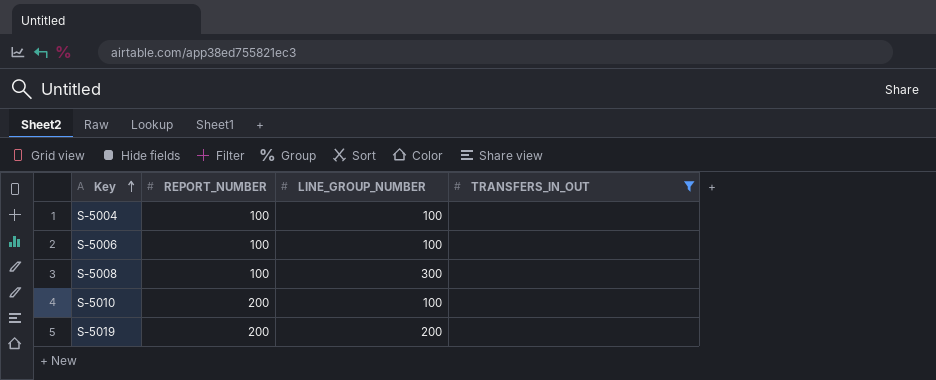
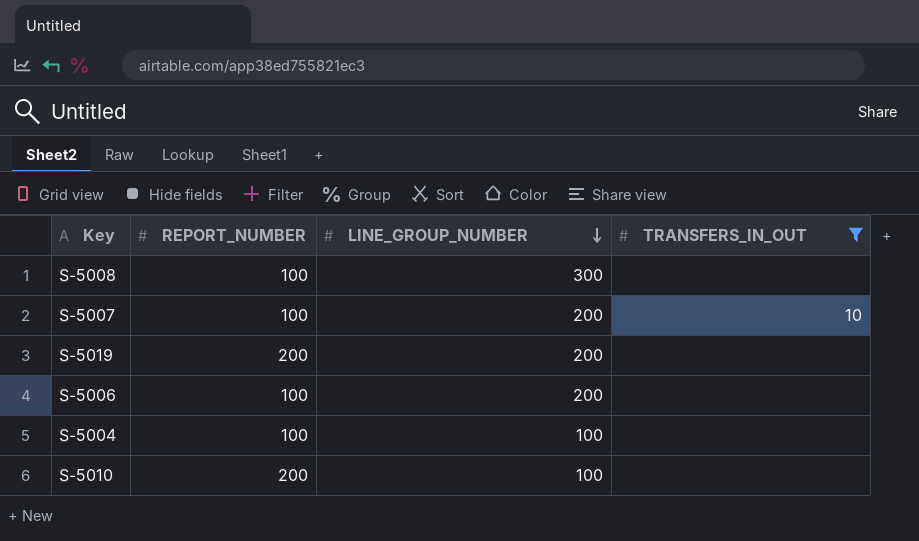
row order: Key ascending -> LINE_GROUP_NUMBER descending
row S-5007: none -> 100 | 200 | 10
S-5006 | LINE_GROUP_NUMBER: 100 -> 200

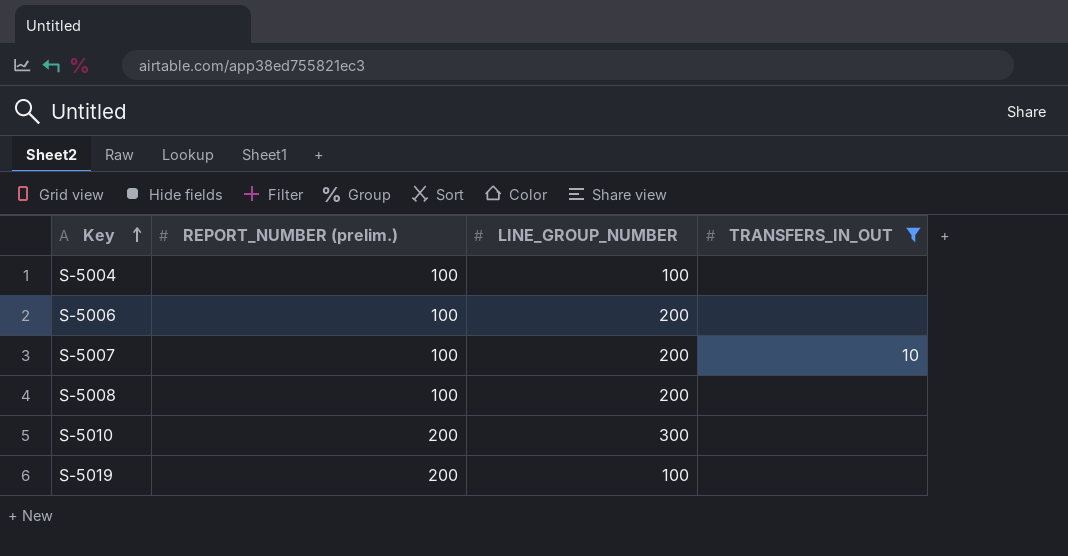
row order: LINE_GROUP_NUMBER descending -> Key ascending
column name: REPORT_NUMBER -> REPORT_NUMBER (prelim.)
S-5008 | LINE_GROUP_NUMBER: 300 -> 200
S-5010 | LINE_GROUP_NUMBER: 100 -> 300
S-5019 | LINE_GROUP_NUMBER: 200 -> 100

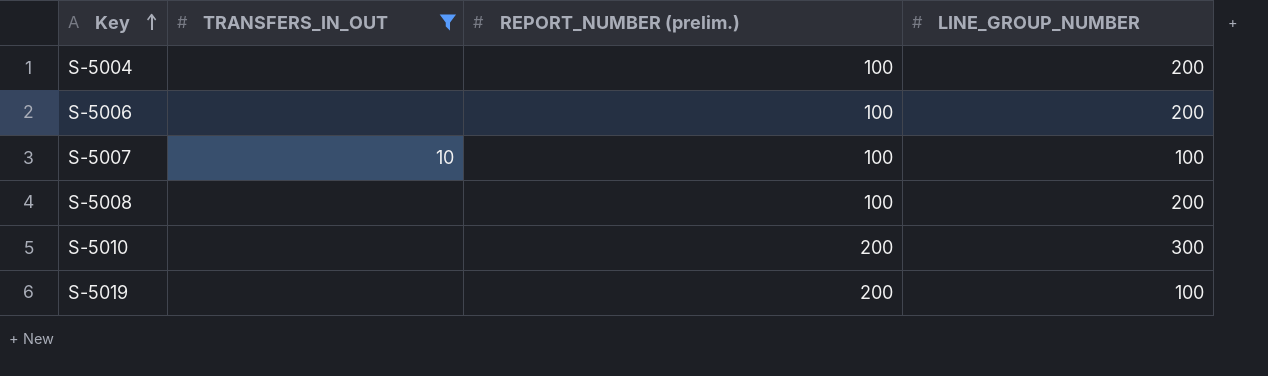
column TRANSFERS_IN_OUT | position: 4 -> 2
S-5004 | LINE_GROUP_NUMBER: 100 -> 200
S-5007 | LINE_GROUP_NUMBER: 200 -> 100

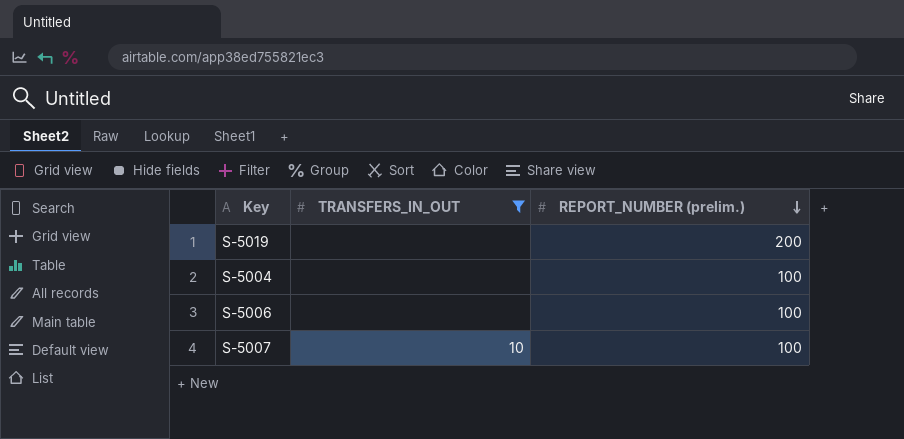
row order: Key ascending -> REPORT_NUMBER (prelim.) descending
column LINE_GROUP_NUMBER | position: 4 -> none
row S-5008: none | 100 | 200 -> none
row S-5010: none | 200 | 300 -> none

